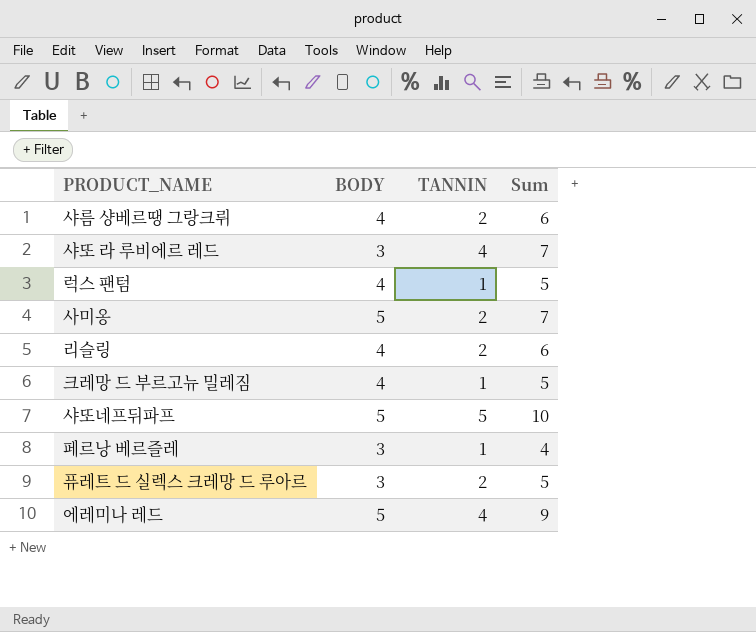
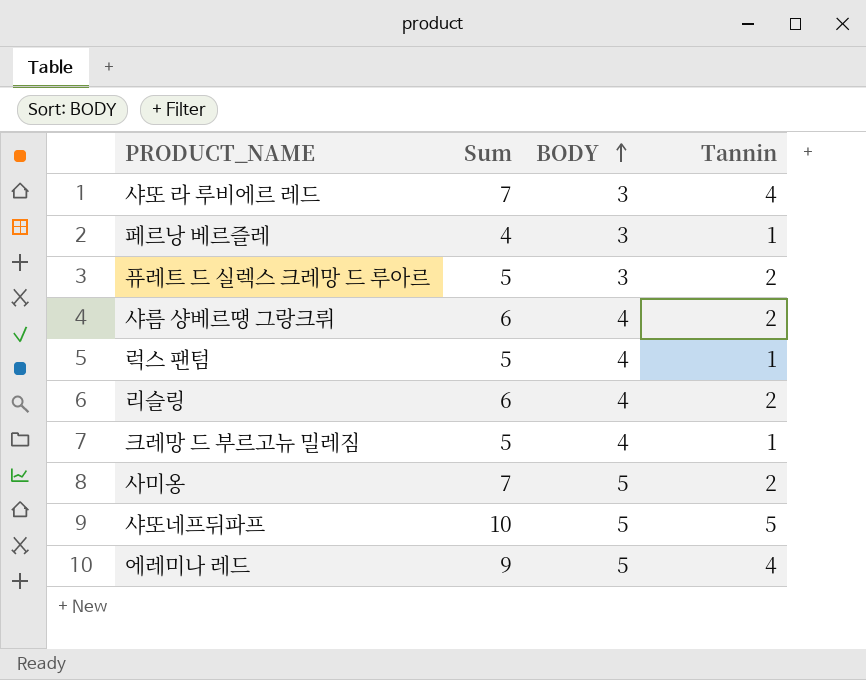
row order: none -> BODY ascending
column Sum | position: 4 -> 2
column name: TANNIN -> Tannin

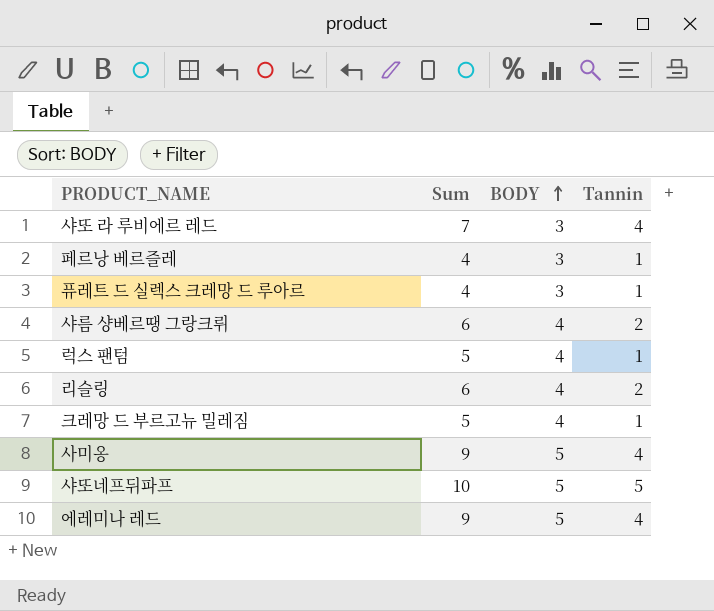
퓨레트 드 실렉스 크레망 드 루아르 | Sum: 5 -> 4
퓨레트 드 실렉스 크레망 드 루아르 | Tannin: 2 -> 1
사미옹 | Sum: 7 -> 9
사미옹 | Tannin: 2 -> 4

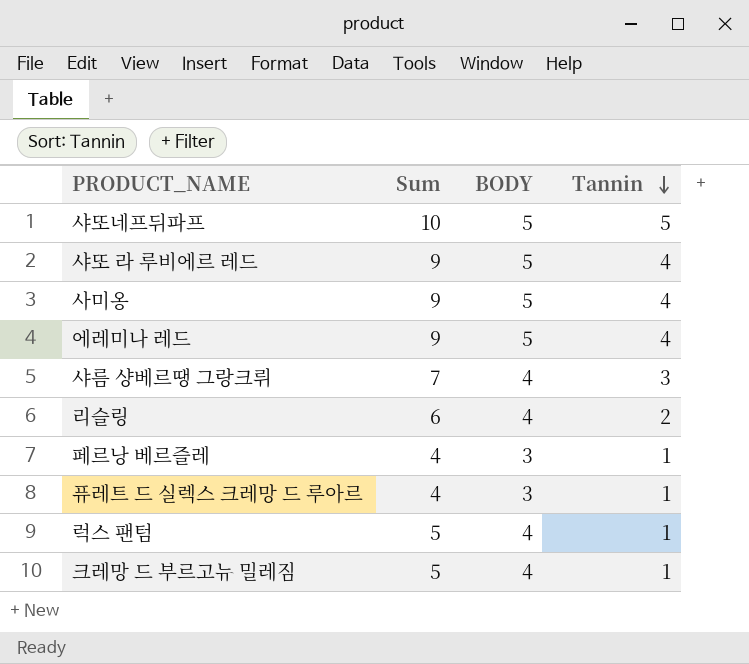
row order: BODY ascending -> Tannin descending
샤또 라 루비에르 레드 | Sum: 7 -> 9
샤또 라 루비에르 레드 | BODY: 3 -> 5
샤름 샹베르땡 그랑크뤼 | Sum: 6 -> 7
샤름 샹베르땡 그랑크뤼 | Tannin: 2 -> 3

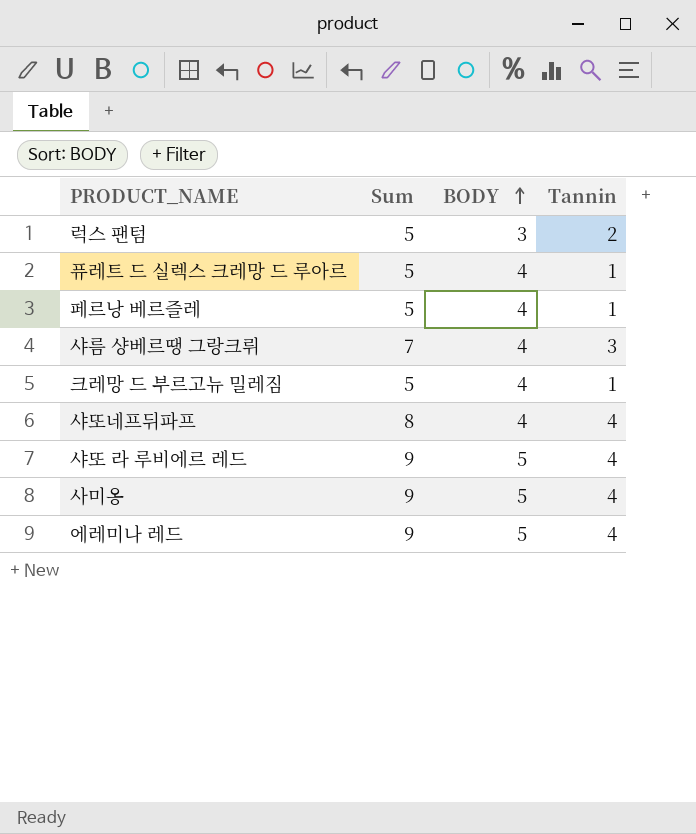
row order: Tannin descending -> BODY ascending
row 리슬링: 6 | 4 | 2 -> none
럭스 팬텀 | BODY: 4 -> 3
럭스 팬텀 | Tannin: 1 -> 2
퓨레트 드 실렉스 크레망 드 루아르 | Sum: 4 -> 5
퓨레트 드 실렉스 크레망 드 루아르 | BODY: 3 -> 4
페르낭 베르즐레 | Sum: 4 -> 5
페르낭 베르즐레 | BODY: 3 -> 4
샤또네프뒤파프 | Sum: 10 -> 8
샤또네프뒤파프 | BODY: 5 -> 4
샤또네프뒤파프 | Tannin: 5 -> 4

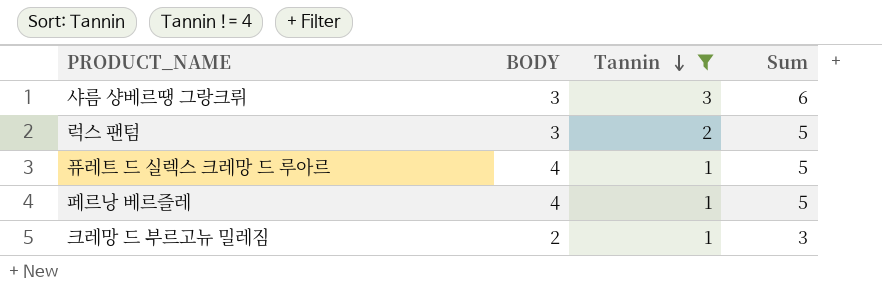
filter: none -> Tannin != 4
row order: BODY ascending -> Tannin descending
column Sum | position: 2 -> 4
샤름 샹베르땡 그랑크뤼 | BODY: 4 -> 3
샤름 샹베르땡 그랑크뤼 | Sum: 7 -> 6
크레망 드 부르고뉴 밀레짐 | BODY: 4 -> 2
크레망 드 부르고뉴 밀레짐 | Sum: 5 -> 3

